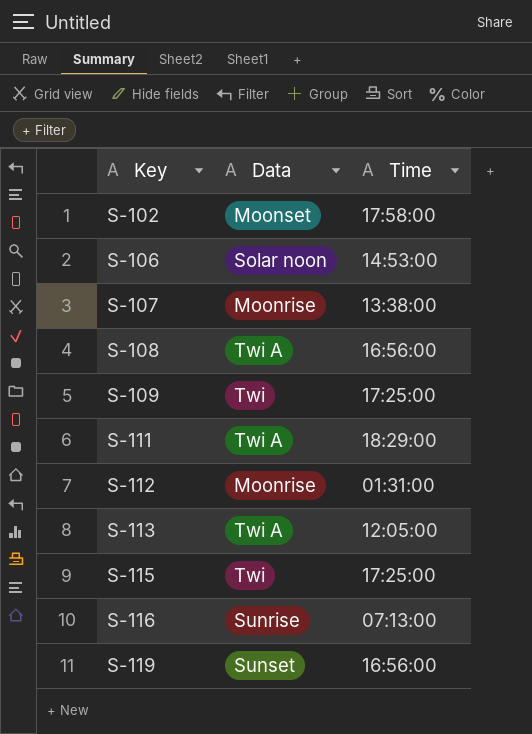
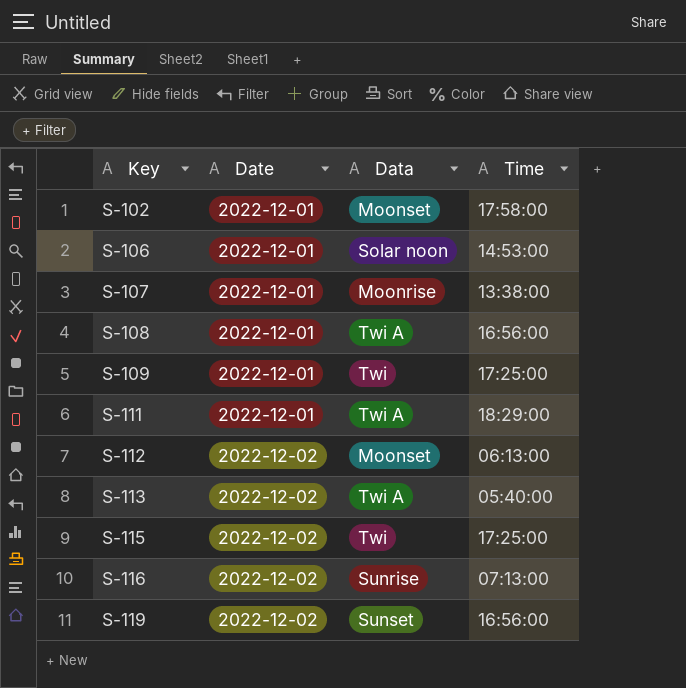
column Date | position: none -> 2
S-112 | Data: Moonrise -> Moonset
S-112 | Time: 01:31:00 -> 06:13:00
S-113 | Time: 12:05:00 -> 05:40:00

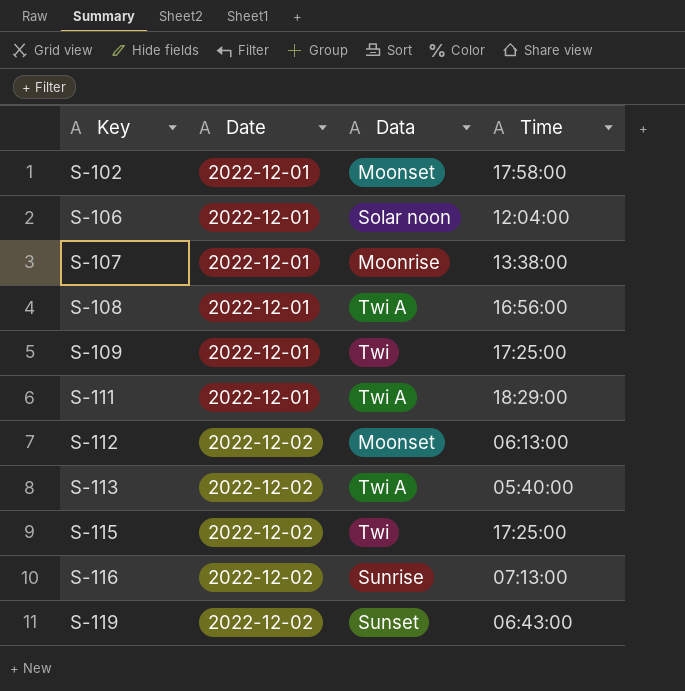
S-106 | Time: 14:53:00 -> 12:04:00
S-119 | Time: 16:56:00 -> 06:43:00

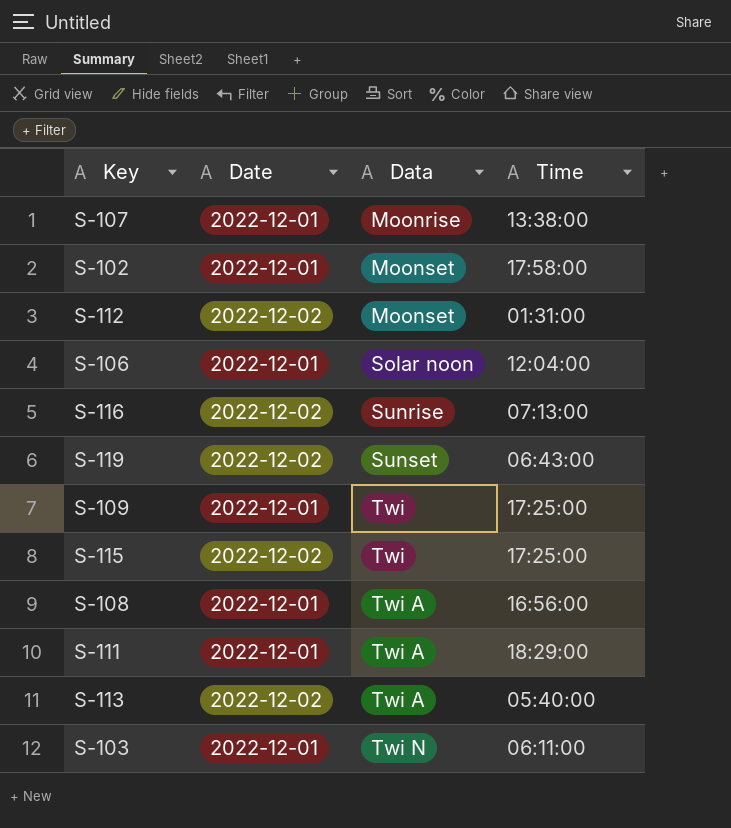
row order: Key ascending -> Data ascending
S-112 | Time: 06:13:00 -> 01:31:00
row S-103: none -> 2022-12-01 | Twi N | 06:11:00

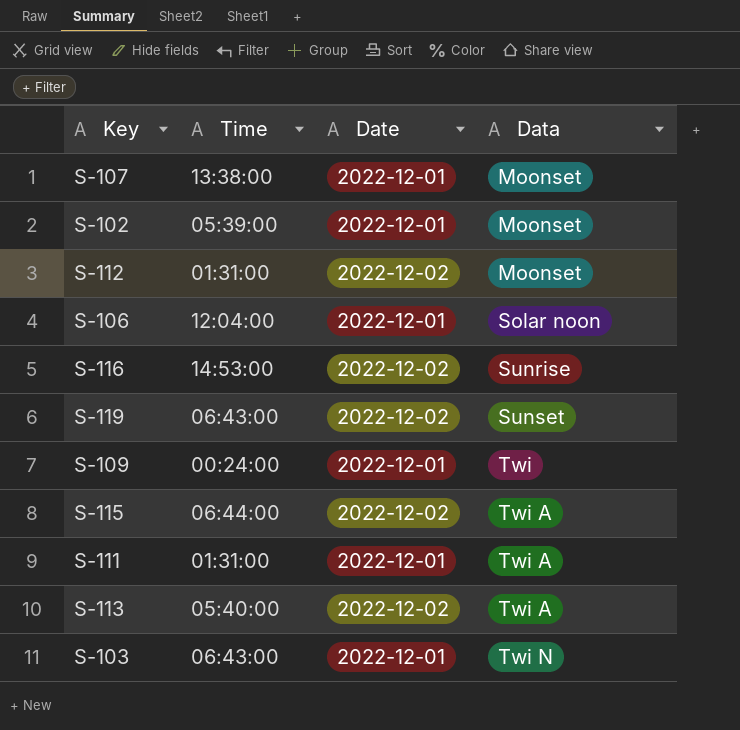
column Time | position: 4 -> 2
row S-108: 2022-12-01 | Twi A | 16:56:00 -> none
S-107 | Data: Moonrise -> Moonset
S-102 | Time: 17:58:00 -> 05:39:00
S-116 | Time: 07:13:00 -> 14:53:00
S-109 | Time: 17:25:00 -> 00:24:00
S-115 | Time: 17:25:00 -> 06:44:00
S-115 | Data: Twi -> Twi A
S-111 | Time: 18:29:00 -> 01:31:00
S-103 | Time: 06:11:00 -> 06:43:00

